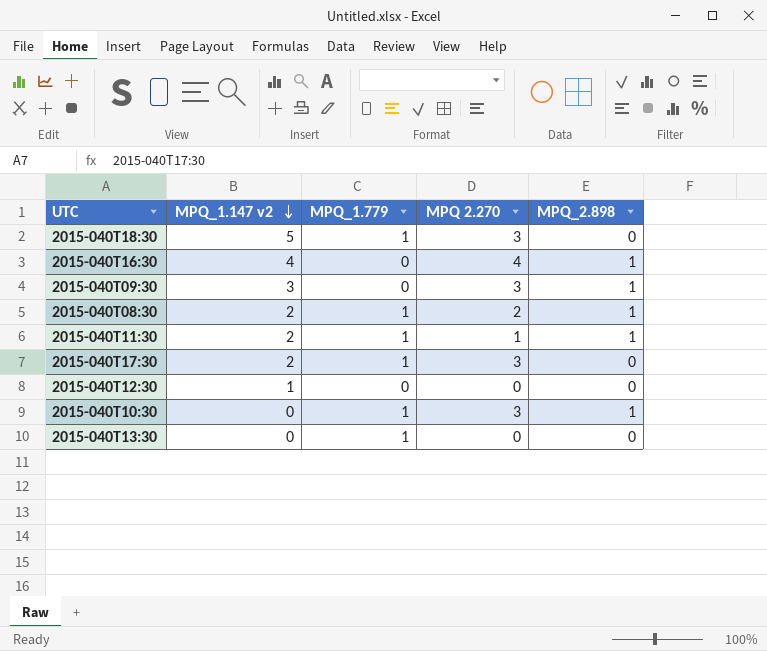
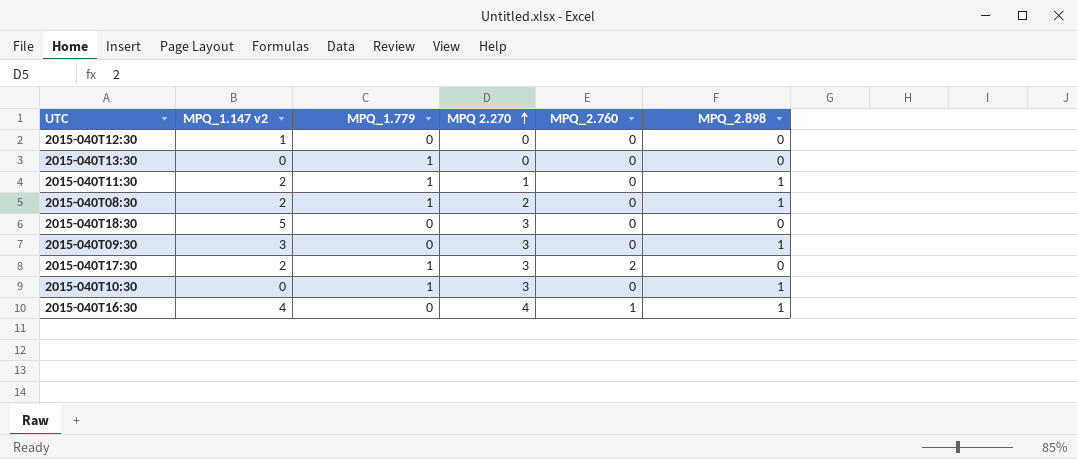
row order: MPQ_1.147 v2 descending -> MPQ 2.270 ascending
column MPQ_2.760 | position: none -> 5
2015-040T18:30 | MPQ_1.779: 1 -> 0

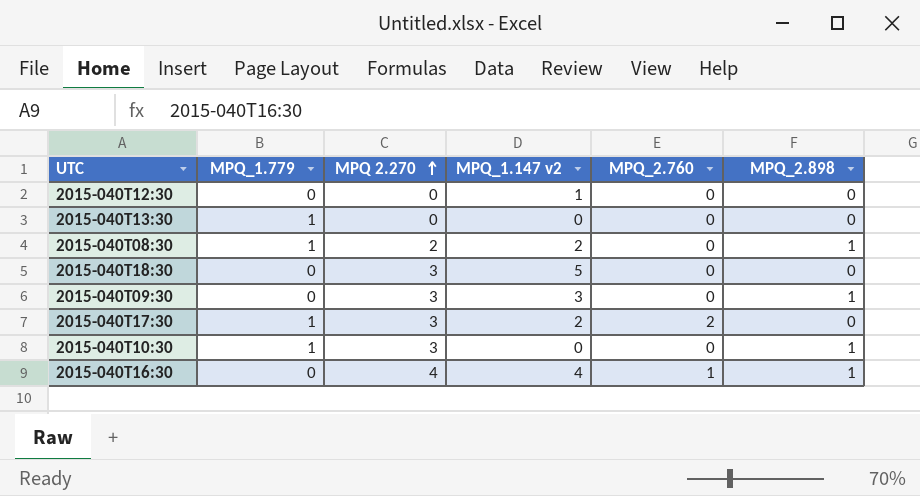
column MPQ_1.147 v2 | position: 2 -> 4
row 2015-040T11:30: 2 | 1 | 1 | 0 | 1 -> none

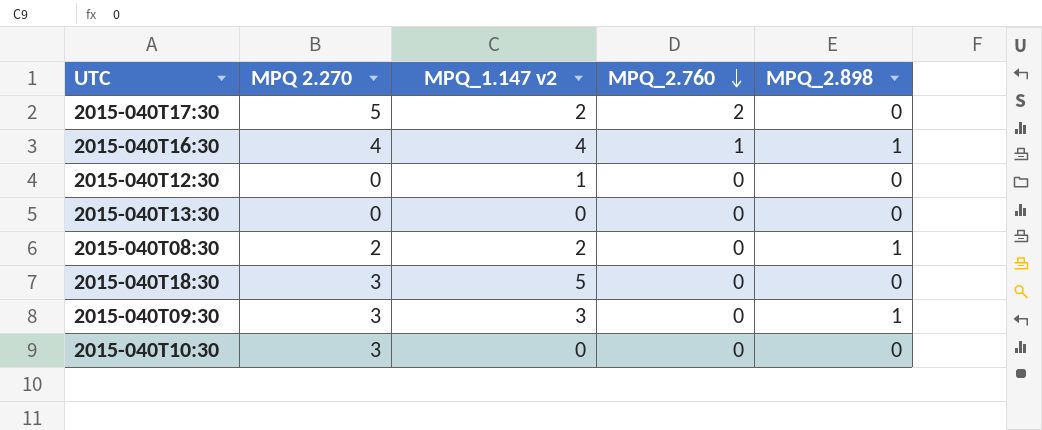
row order: MPQ 2.270 ascending -> MPQ_2.760 descending
column MPQ_1.779 | position: 2 -> none
2015-040T17:30 | MPQ 2.270: 3 -> 5
2015-040T10:30 | MPQ_2.898: 1 -> 0

